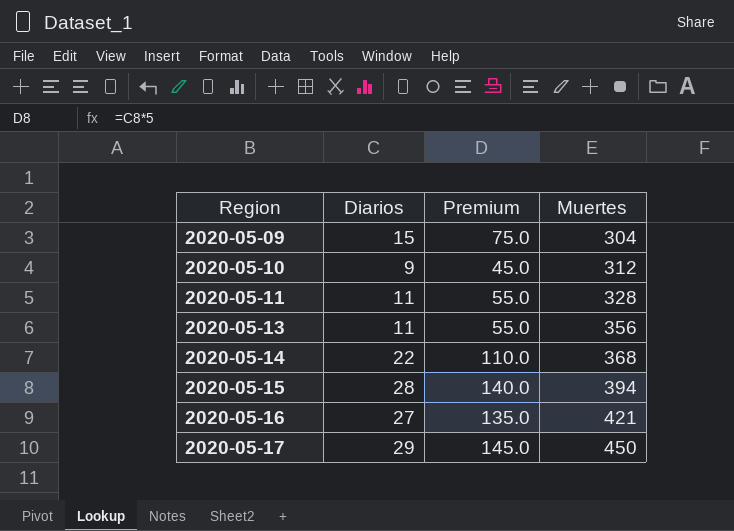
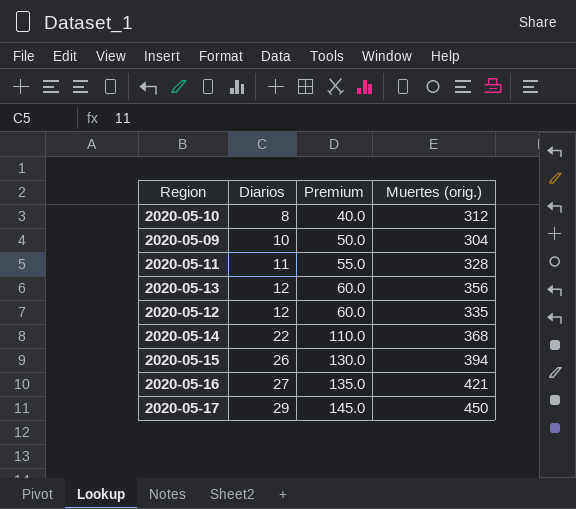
row order: Region ascending -> Diarios ascending
column name: Muertes -> Muertes (orig.)
2020-05-10 | Diarios: 9 -> 8
2020-05-10 | Premium: 45.0 -> 40.0
2020-05-09 | Diarios: 15 -> 10
2020-05-09 | Premium: 75.0 -> 50.0
2020-05-13 | Diarios: 11 -> 12
2020-05-13 | Premium: 55.0 -> 60.0
row 2020-05-12: none -> 12 | 60.0 | 335
2020-05-15 | Diarios: 28 -> 26
2020-05-15 | Premium: 140.0 -> 130.0

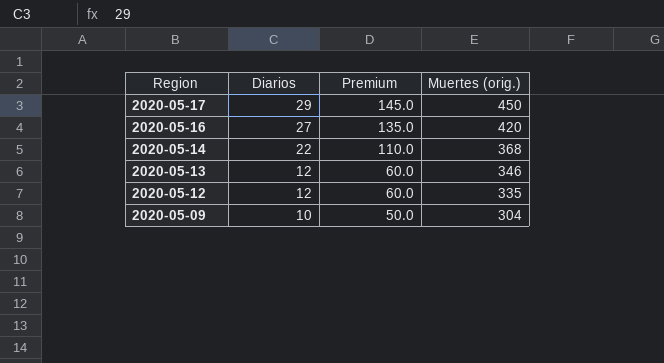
row order: Diarios ascending -> Region descending
row 2020-05-10: 8 | 40.0 | 312 -> none
row 2020-05-11: 11 | 55.0 | 328 -> none
row 2020-05-15: 26 | 130.0 | 394 -> none
2020-05-16 | Muertes (orig.): 421 -> 420
2020-05-13 | Muertes (orig.): 356 -> 346

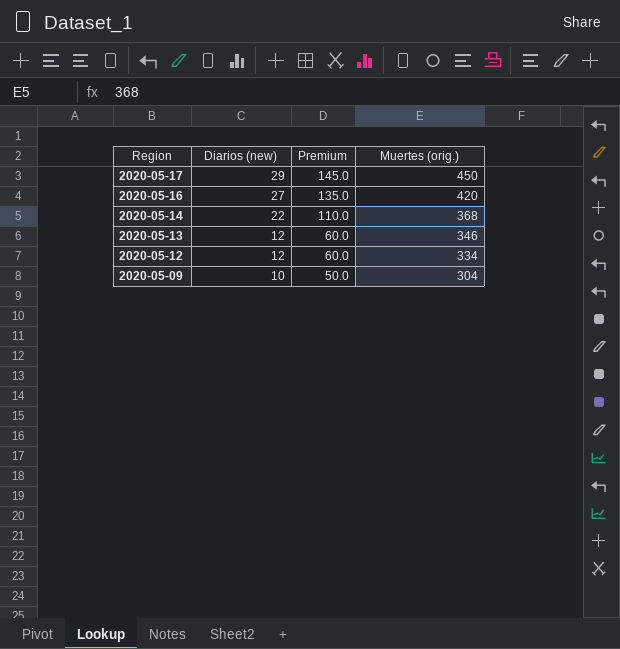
column name: Diarios -> Diarios (new)
2020-05-12 | Muertes (orig.): 335 -> 334

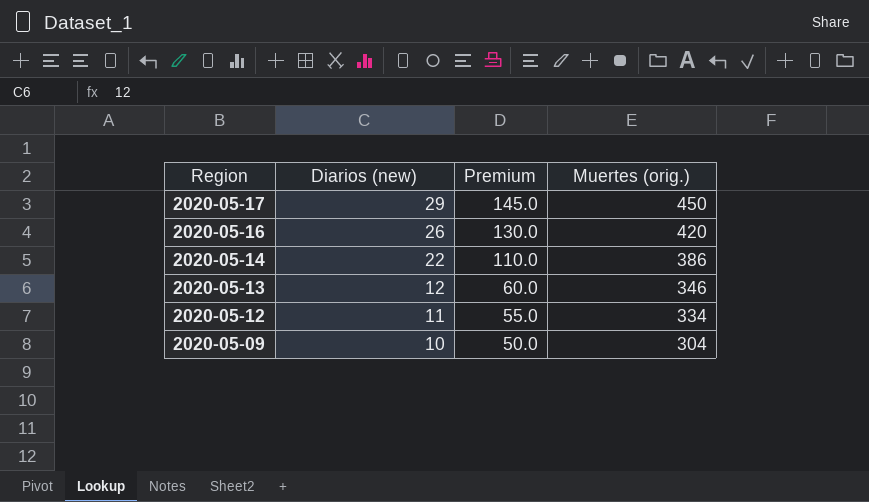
2020-05-16 | Diarios (new): 27 -> 26
2020-05-16 | Premium: 135.0 -> 130.0
2020-05-14 | Muertes (orig.): 368 -> 386
2020-05-12 | Diarios (new): 12 -> 11
2020-05-12 | Premium: 60.0 -> 55.0

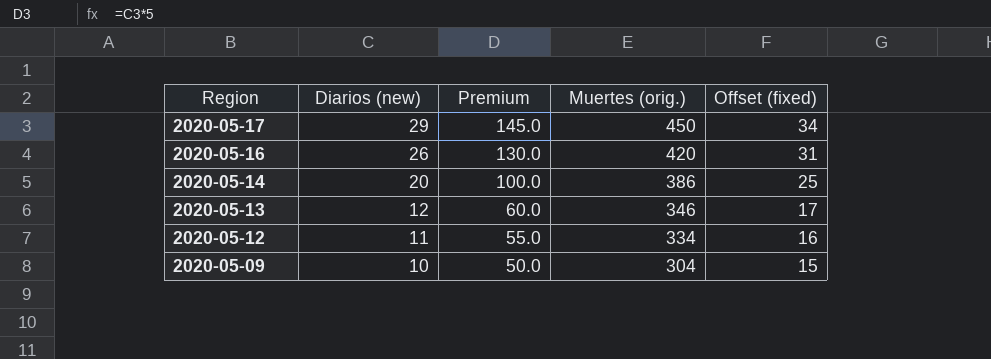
column Offset (fixed) | formula: none -> [Diarios (new)] + 5
2020-05-14 | Diarios (new): 22 -> 20
2020-05-14 | Premium: 110.0 -> 100.0

